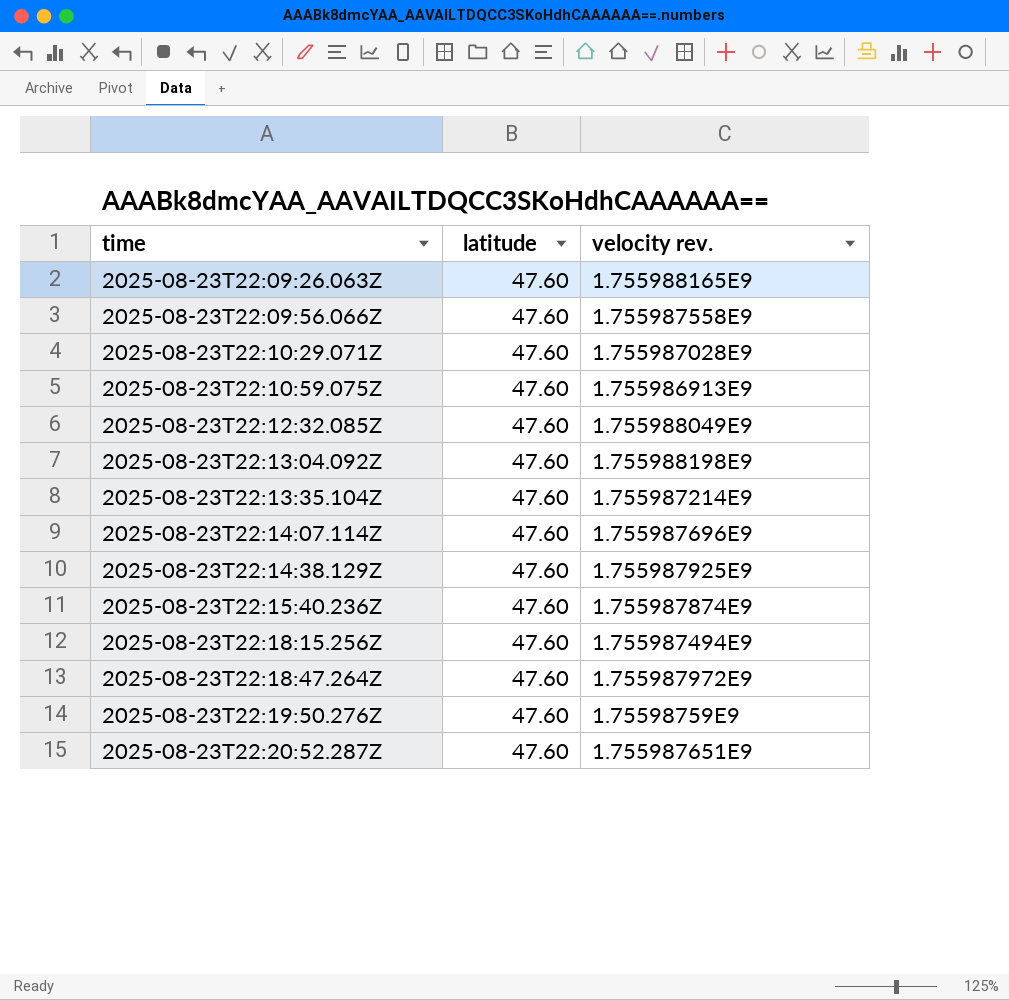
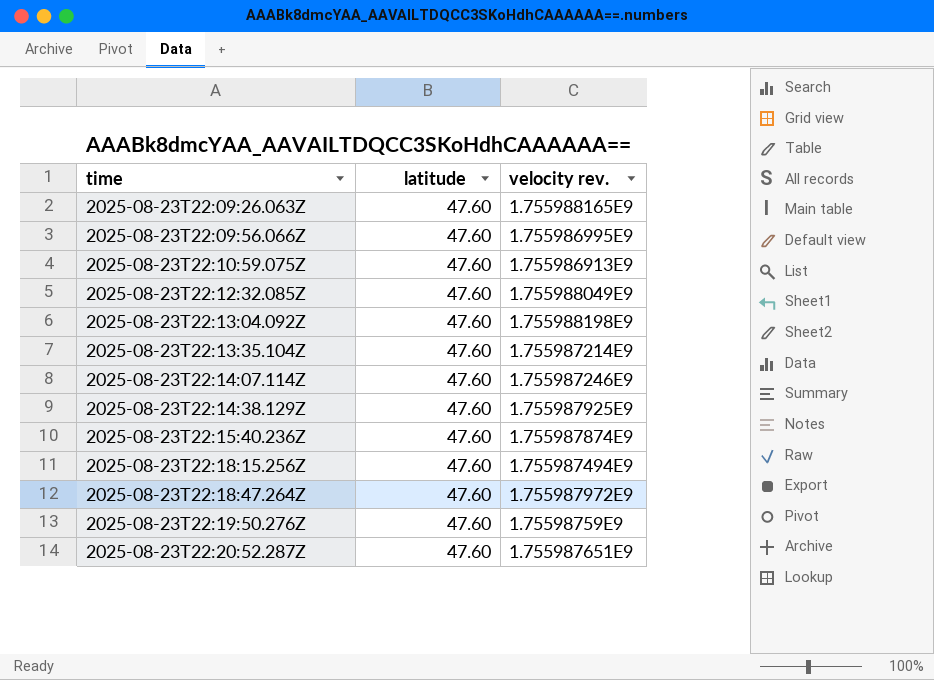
row 2025-08-23T22:10:29.071Z: 47.60 | 1.755987028E9 -> none
2025-08-23T22:09:56.066Z | velocity rev.: 1.755987558E9 -> 1.755986995E9
2025-08-23T22:14:07.114Z | velocity rev.: 1.755987696E9 -> 1.755987246E9

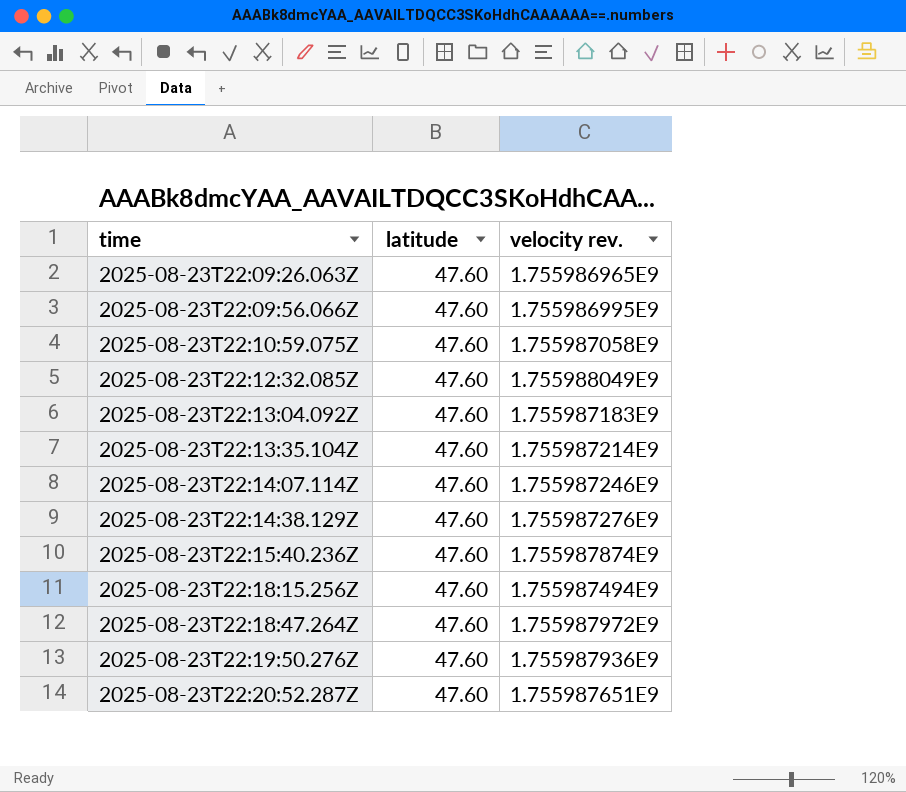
2025-08-23T22:09:26.063Z | velocity rev.: 1.755988165E9 -> 1.755986965E9
2025-08-23T22:10:59.075Z | velocity rev.: 1.755986913E9 -> 1.755987058E9
2025-08-23T22:13:04.092Z | velocity rev.: 1.755988198E9 -> 1.755987183E9
2025-08-23T22:14:38.129Z | velocity rev.: 1.755987925E9 -> 1.755987276E9
2025-08-23T22:19:50.276Z | velocity rev.: 1.75598759E9 -> 1.755987936E9

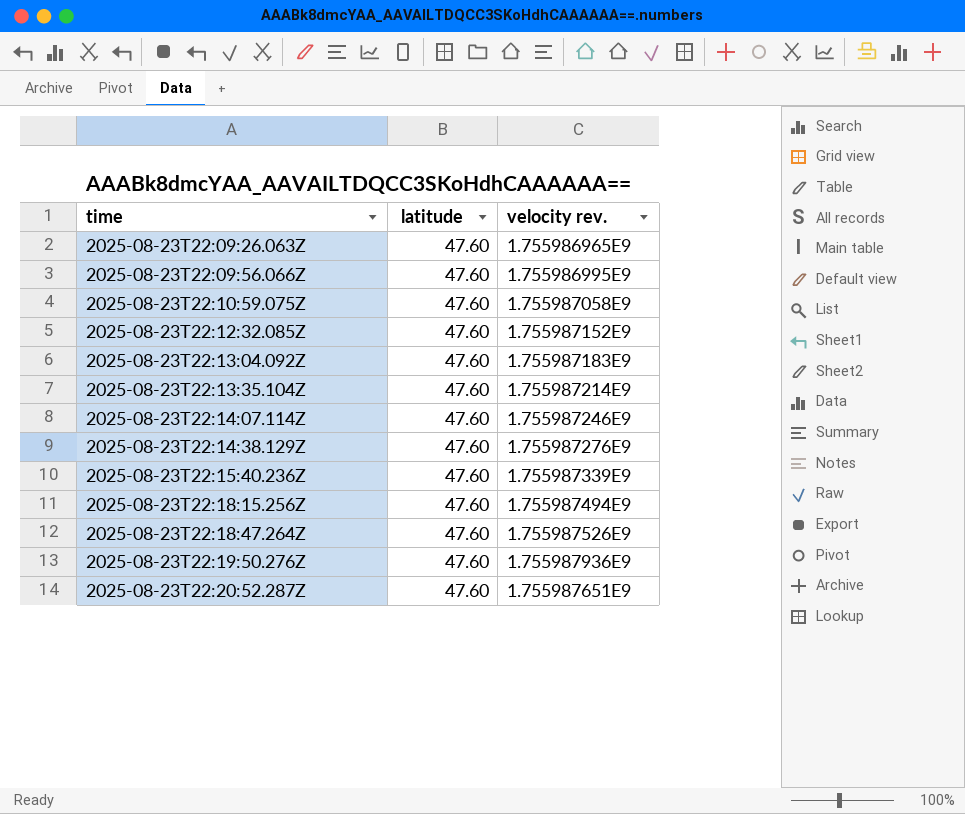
2025-08-23T22:12:32.085Z | velocity rev.: 1.755988049E9 -> 1.755987152E9
2025-08-23T22:15:40.236Z | velocity rev.: 1.755987874E9 -> 1.755987339E9
2025-08-23T22:18:47.264Z | velocity rev.: 1.755987972E9 -> 1.755987526E9

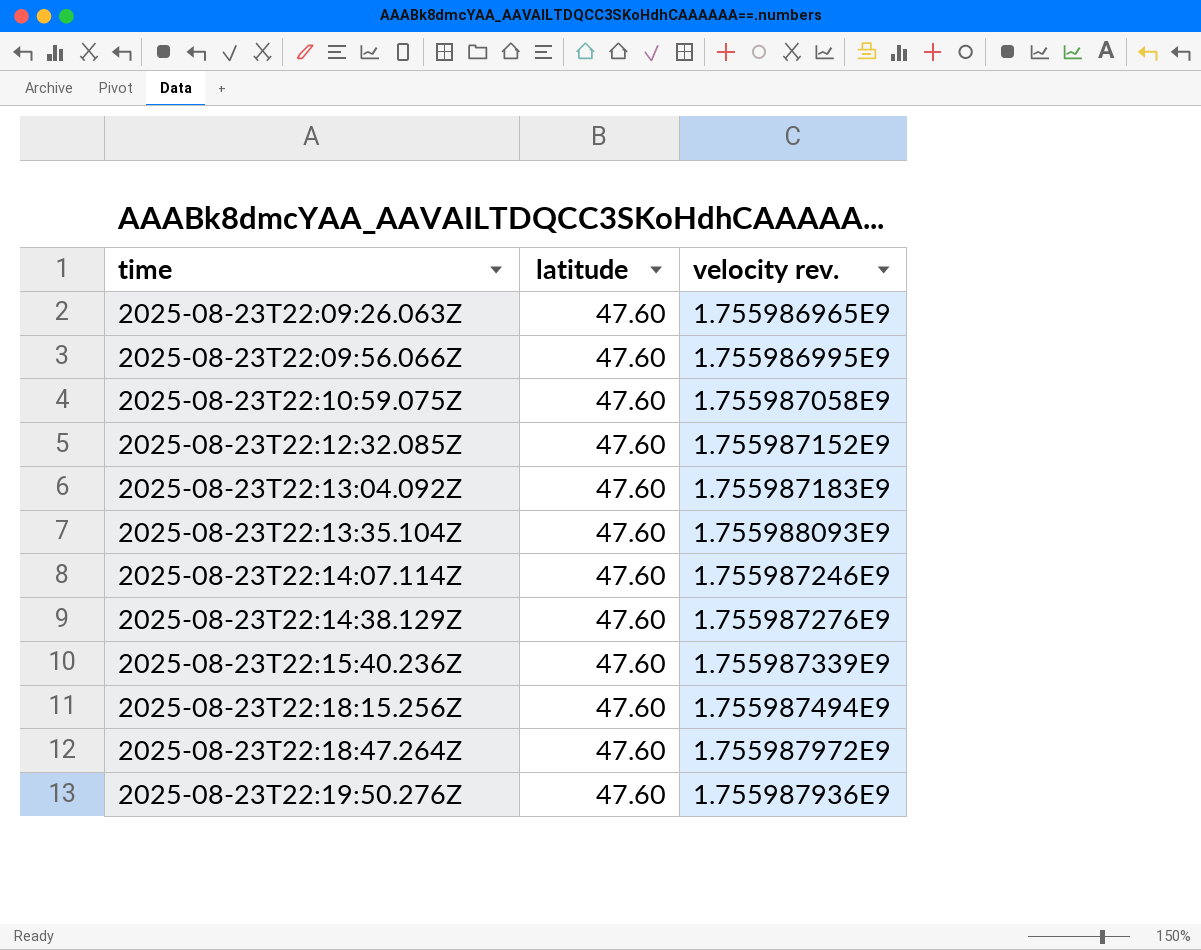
row 2025-08-23T22:20:52.287Z: 47.60 | 1.755987651E9 -> none
2025-08-23T22:13:35.104Z | velocity rev.: 1.755987214E9 -> 1.755988093E9
2025-08-23T22:18:47.264Z | velocity rev.: 1.755987526E9 -> 1.755987972E9

